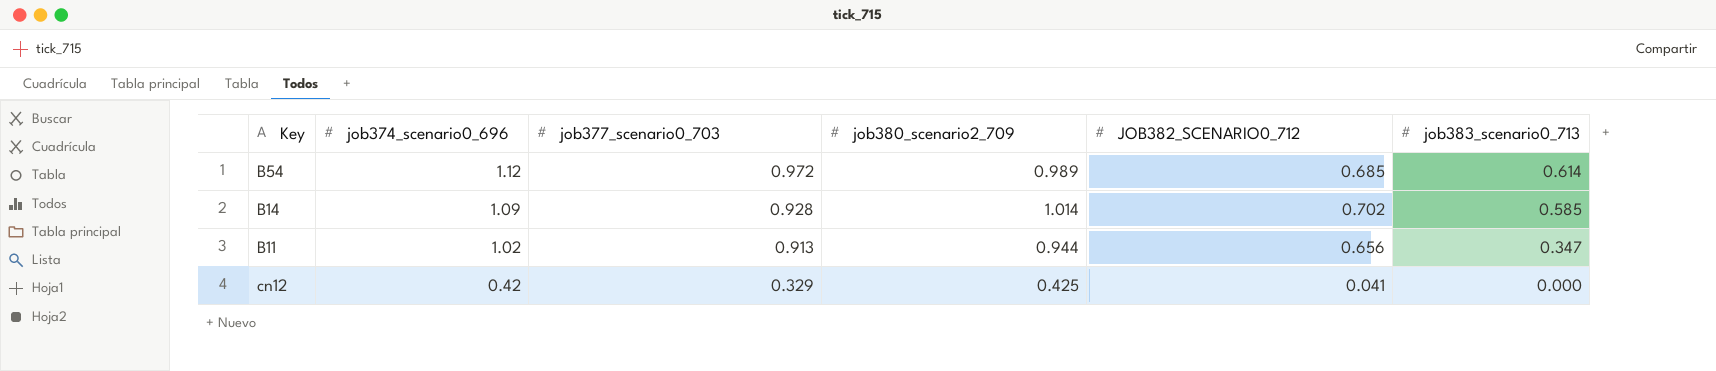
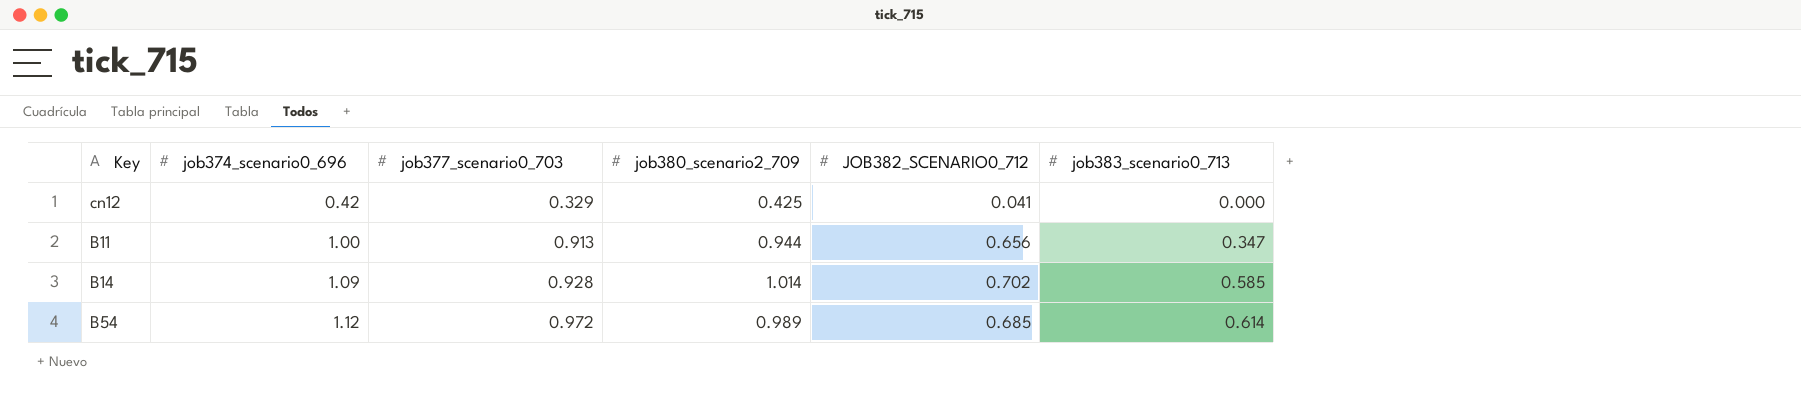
row order: job374_scenario0_696 descending -> job374_scenario0_696 ascending
B11 | job374_scenario0_696: 1.02 -> 1.00

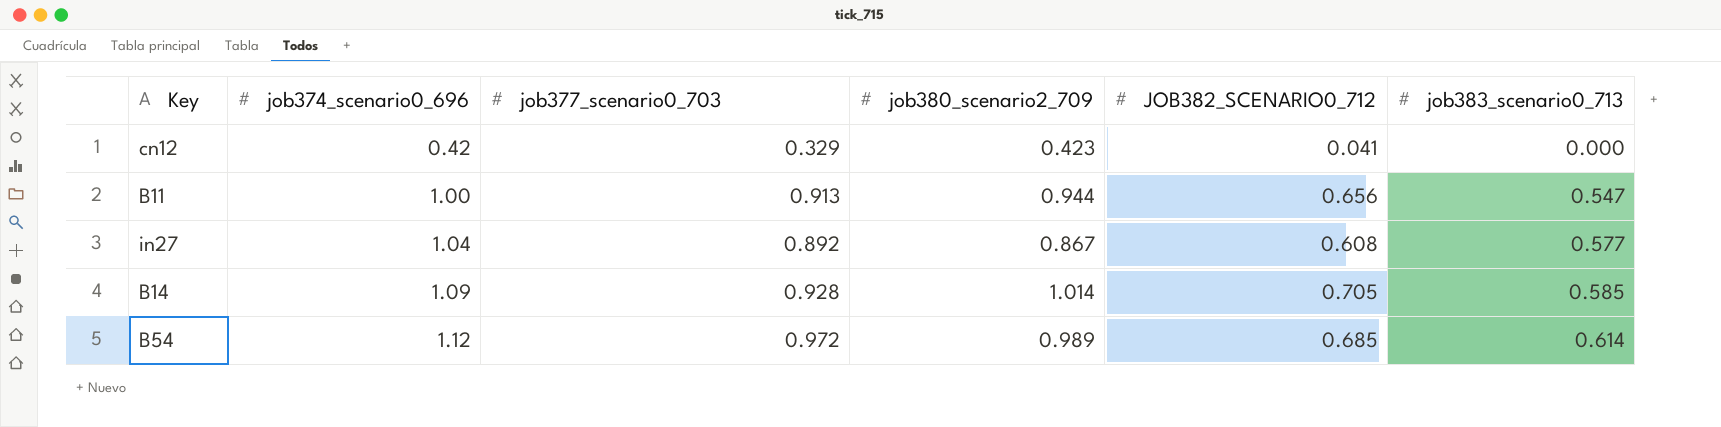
cn12 | job380_scenario2_709: 0.425 -> 0.423
B11 | job383_scenario0_713: 0.347 -> 0.547
row in27: none -> 1.04 | 0.892 | 0.867 | 0.608 | 0.577
B14 | JOB382_SCENARIO0_712: 0.702 -> 0.705

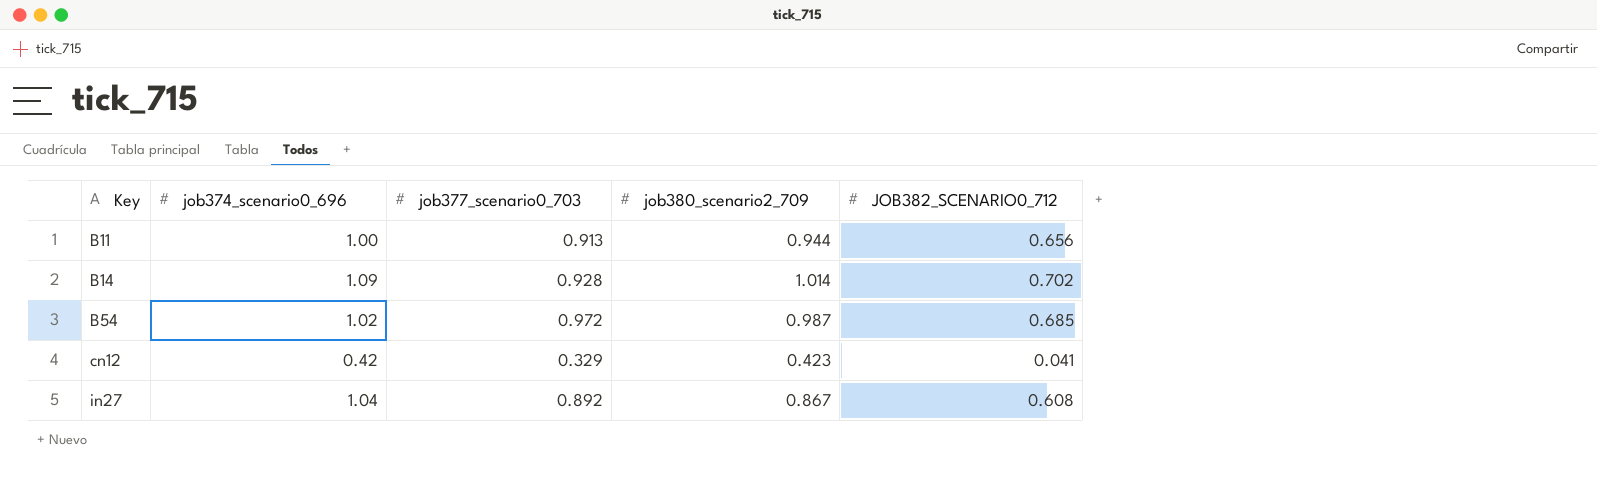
row order: job374_scenario0_696 ascending -> Key ascending
column job383_scenario0_713 | position: 6 -> none
B14 | JOB382_SCENARIO0_712: 0.705 -> 0.702
B54 | job374_scenario0_696: 1.12 -> 1.02
B54 | job380_scenario2_709: 0.989 -> 0.987

